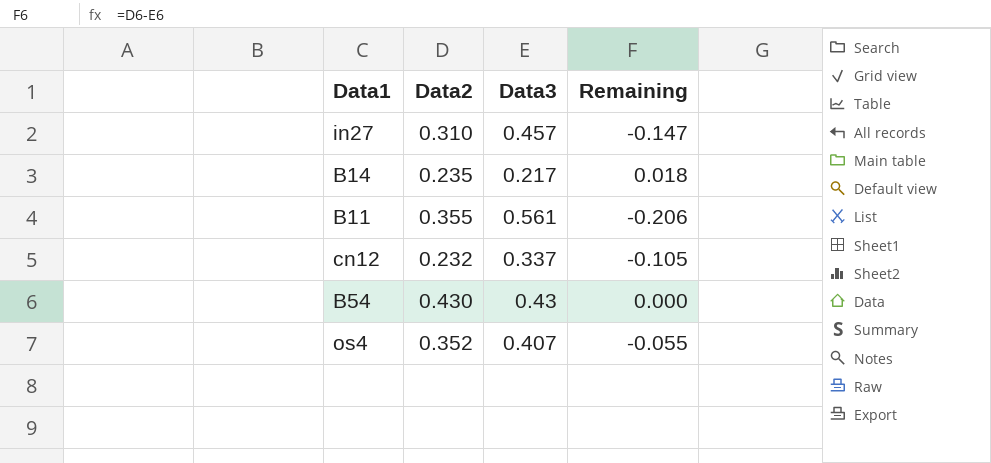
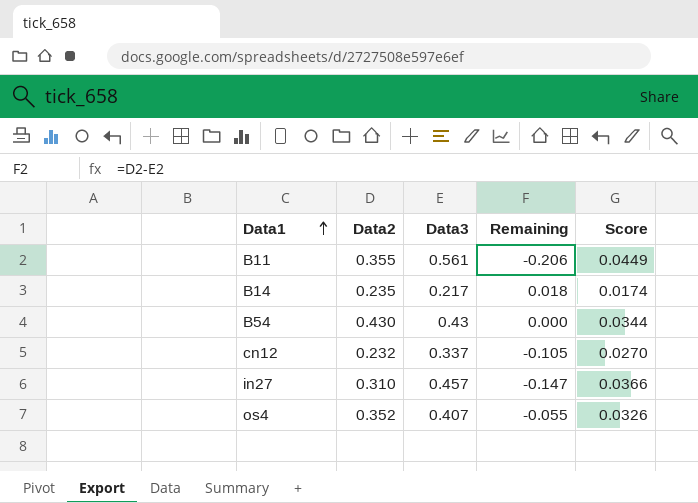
row order: none -> Data1 ascending
column Score | formula: none -> [Data3] * 0.08

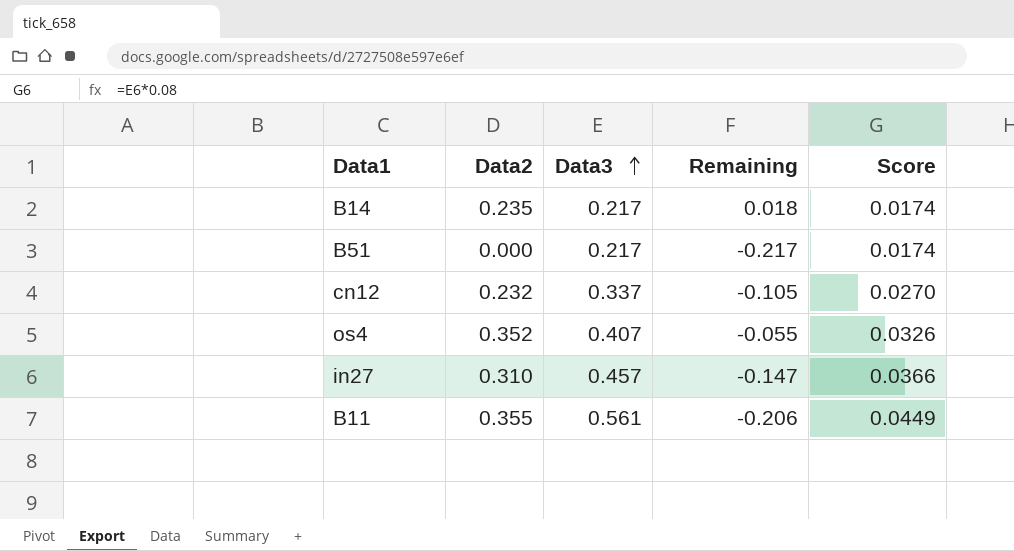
row order: Data1 ascending -> Data3 ascending
row B54: 0.430 | 0.43 | 0.000 | 0.0344 -> none
row B51: none -> 0.000 | 0.217 | -0.217 | 0.0174

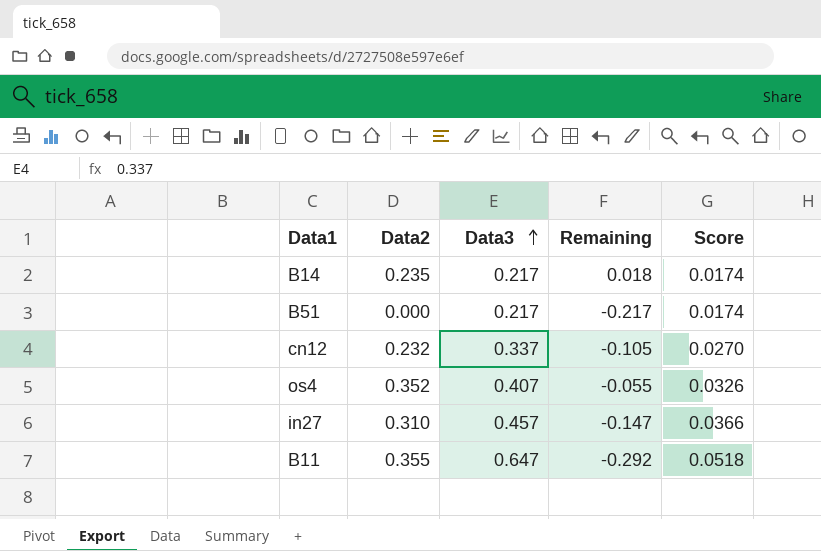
B11 | Data3: 0.561 -> 0.647
B11 | Remaining: -0.206 -> -0.292
B11 | Score: 0.0449 -> 0.0518

